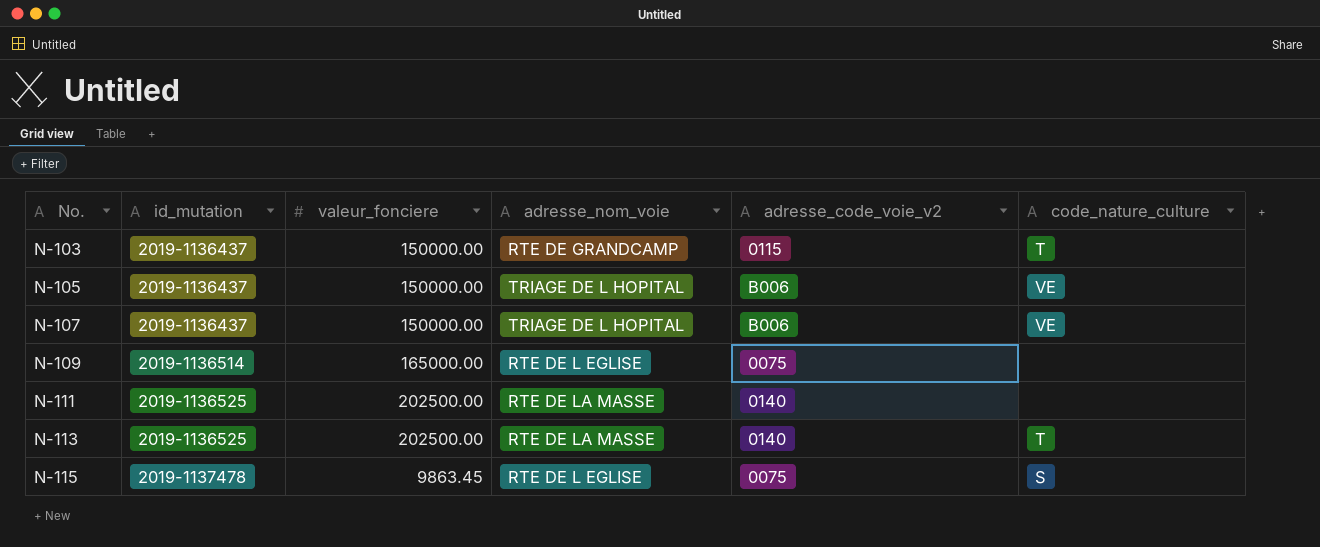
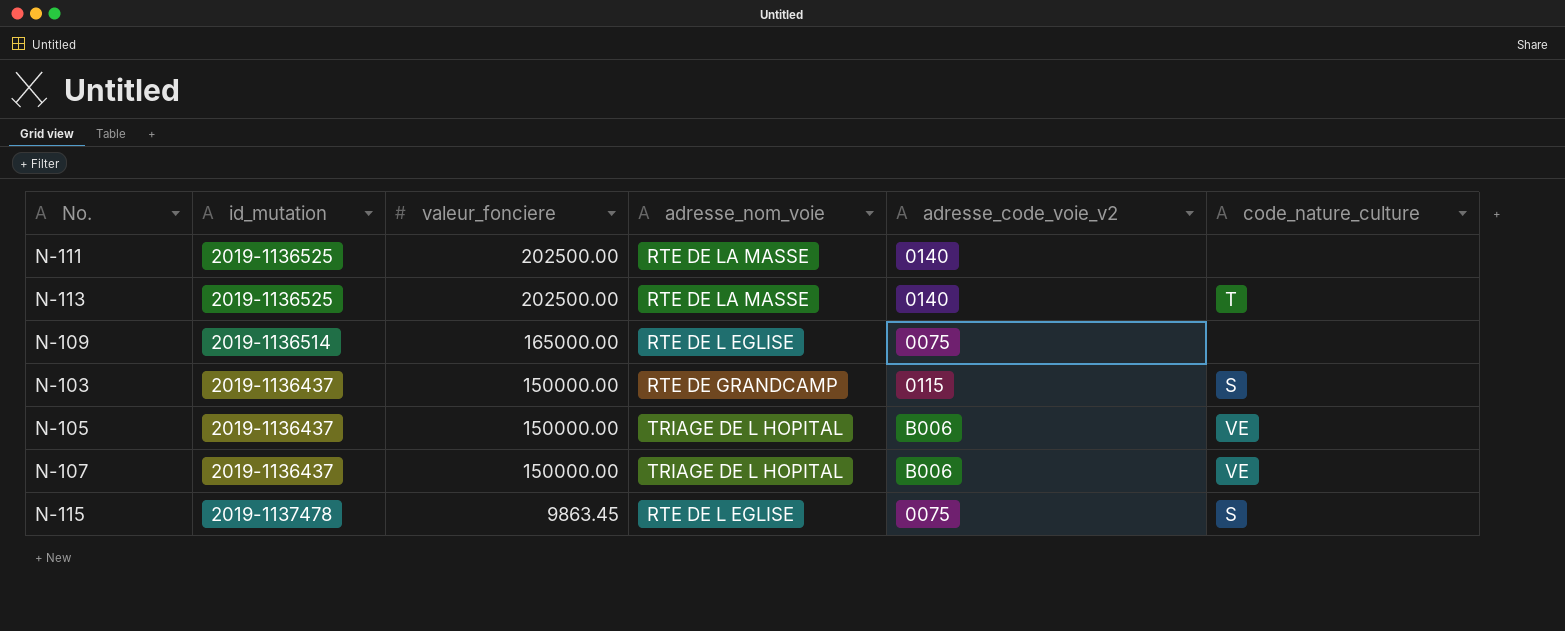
row order: No. ascending -> valeur_fonciere descending
N-103 | code_nature_culture: T -> S

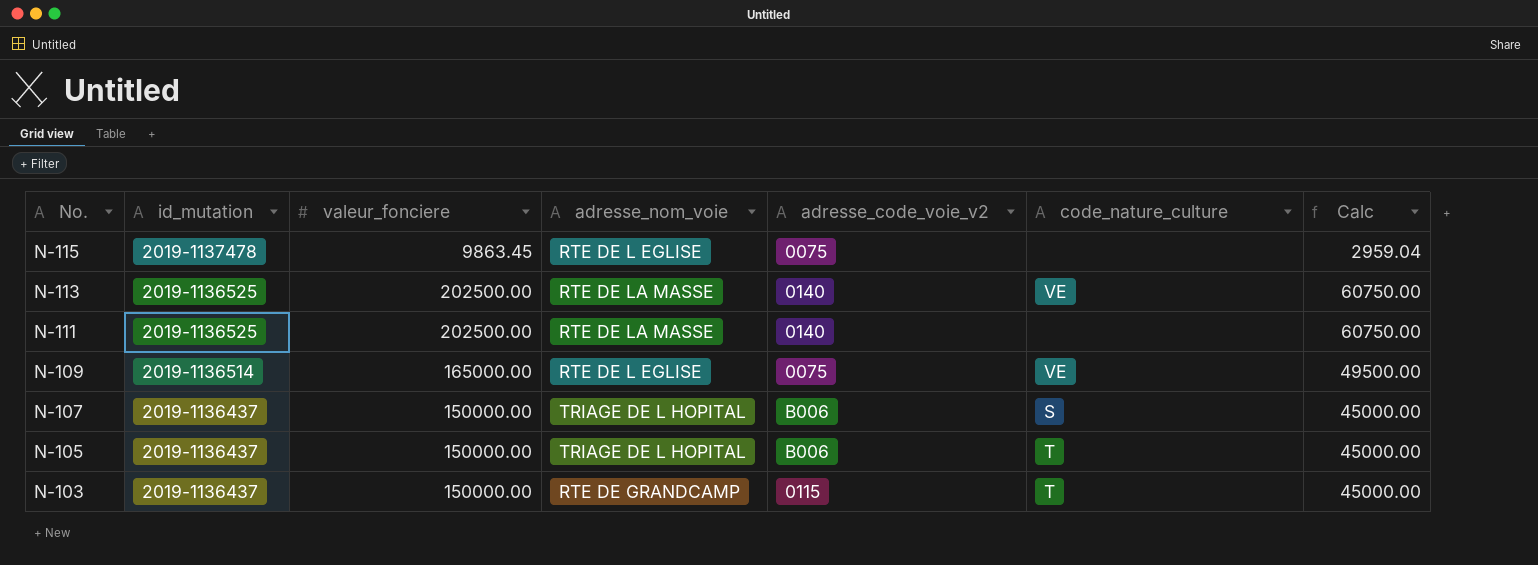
row order: valeur_fonciere descending -> No. descending
column Calc | formula: none -> [valeur_fonciere] * 0.3
N-115 | code_nature_culture: S -> none
N-113 | code_nature_culture: T -> VE
N-109 | code_nature_culture: none -> VE
N-107 | code_nature_culture: VE -> S
N-105 | code_nature_culture: VE -> T
N-103 | code_nature_culture: S -> T

